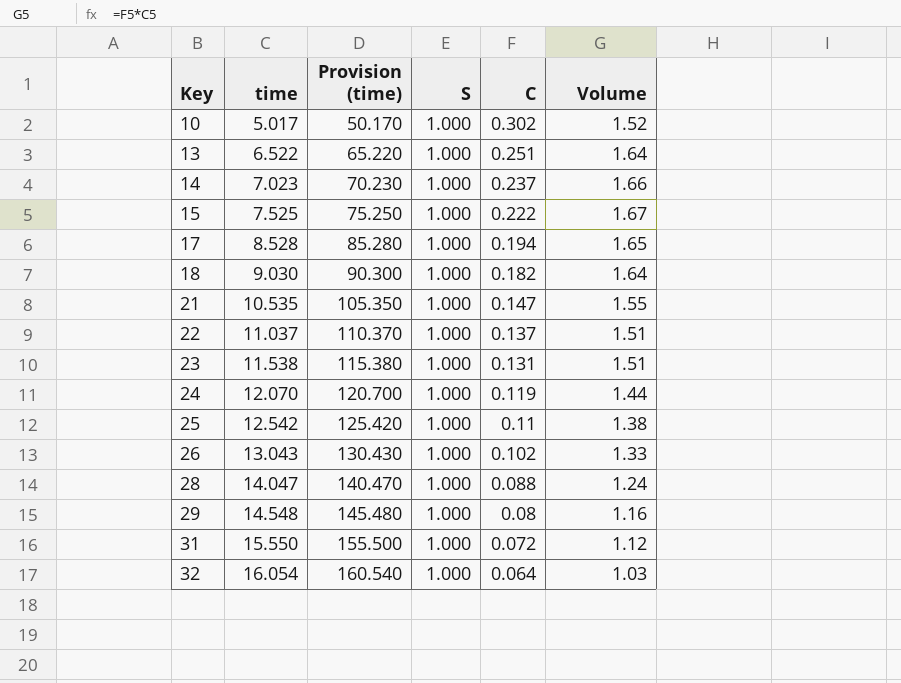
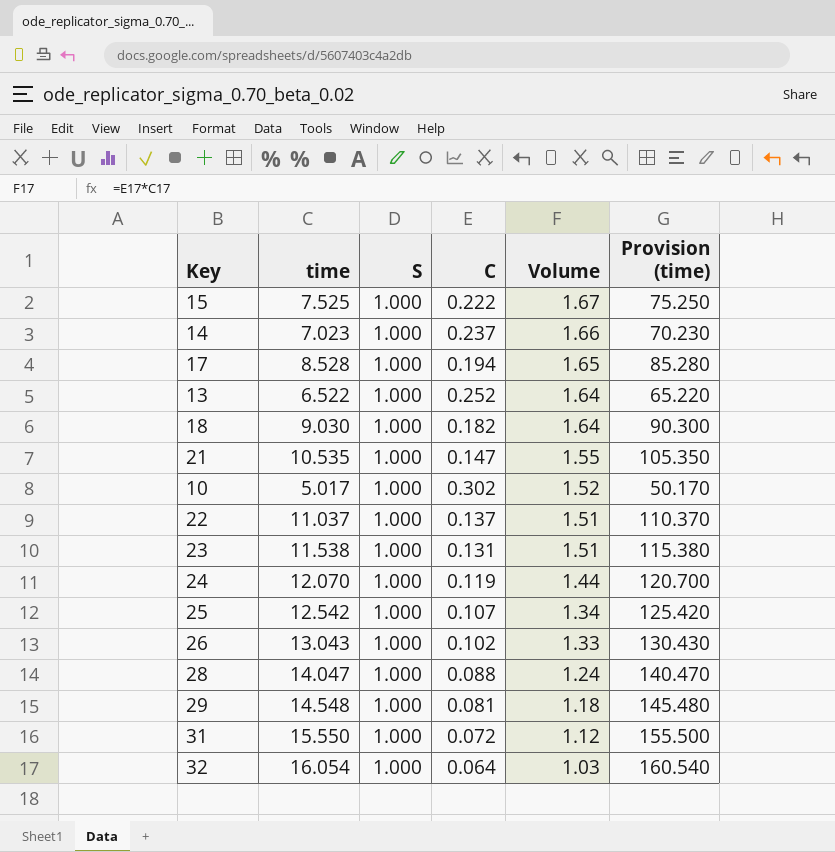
row order: Key ascending -> Volume descending
column Provision (time) | position: 3 -> 6
13 | C: 0.251 -> 0.252
25 | C: 0.11 -> 0.107
25 | Volume: 1.38 -> 1.34
29 | C: 0.08 -> 0.081
29 | Volume: 1.16 -> 1.18

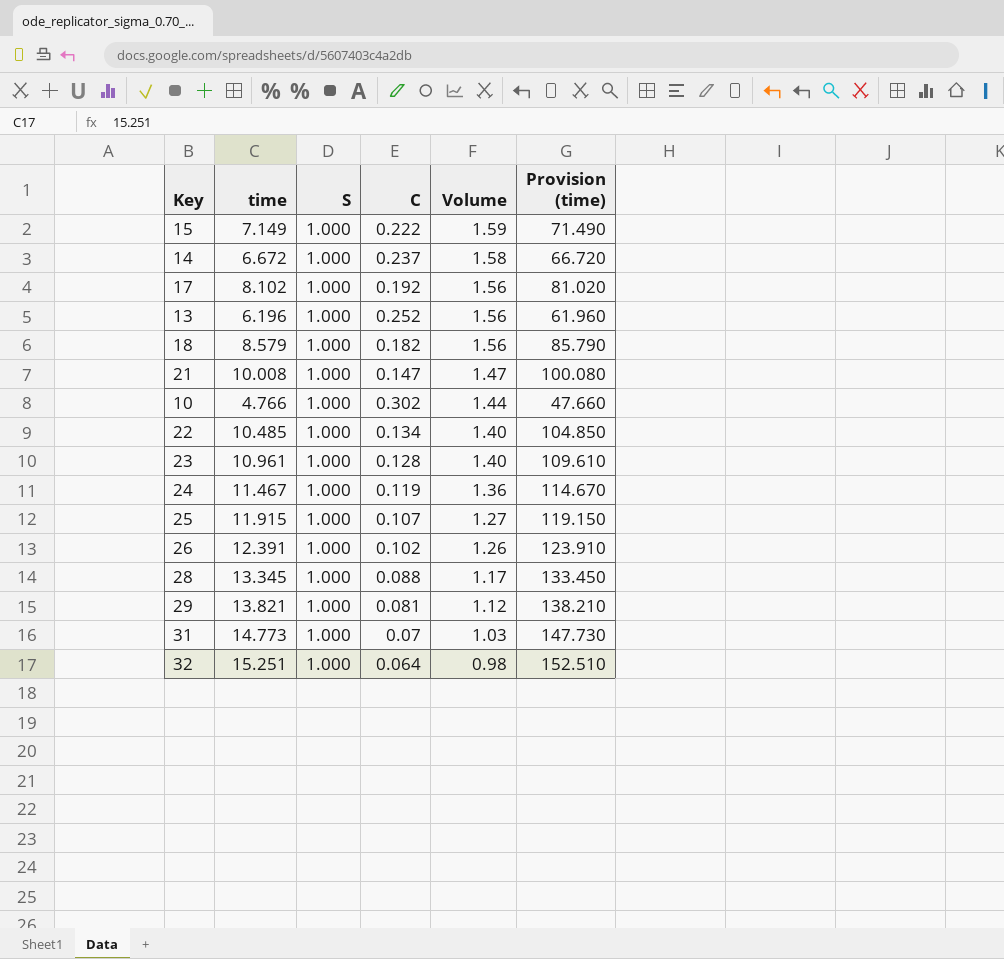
15 | time: 7.525 -> 7.149
15 | Volume: 1.67 -> 1.59
15 | Provision (time): 75.250 -> 71.490
14 | time: 7.023 -> 6.672
14 | Volume: 1.66 -> 1.58
14 | Provision (time): 70.230 -> 66.720
17 | time: 8.528 -> 8.102
17 | C: 0.194 -> 0.192
17 | Volume: 1.65 -> 1.56
17 | Provision (time): 85.280 -> 81.020
13 | time: 6.522 -> 6.196
13 | Volume: 1.64 -> 1.56
13 | Provision (time): 65.220 -> 61.960
18 | time: 9.030 -> 8.579
18 | Volume: 1.64 -> 1.56
18 | Provision (time): 90.300 -> 85.790
21 | time: 10.535 -> 10.008
21 | Volume: 1.55 -> 1.47
21 | Provision (time): 105.350 -> 100.080
10 | time: 5.017 -> 4.766
10 | Volume: 1.52 -> 1.44
10 | Provision (time): 50.170 -> 47.660
22 | time: 11.037 -> 10.485
22 | C: 0.137 -> 0.134
22 | Volume: 1.51 -> 1.40
22 | Provision (time): 110.370 -> 104.850
23 | time: 11.538 -> 10.961
23 | C: 0.131 -> 0.128
23 | Volume: 1.51 -> 1.40
23 | Provision (time): 115.380 -> 109.610
24 | time: 12.070 -> 11.467
24 | Volume: 1.44 -> 1.36
24 | Provision (time): 120.700 -> 114.670
25 | time: 12.542 -> 11.915
25 | Volume: 1.34 -> 1.27
25 | Provision (time): 125.420 -> 119.150
26 | time: 13.043 -> 12.391
26 | Volume: 1.33 -> 1.26
26 | Provision (time): 130.430 -> 123.910
28 | time: 14.047 -> 13.345
28 | Volume: 1.24 -> 1.17
28 | Provision (time): 140.470 -> 133.450
29 | time: 14.548 -> 13.821
29 | Volume: 1.18 -> 1.12
29 | Provision (time): 145.480 -> 138.210
31 | time: 15.550 -> 14.773
31 | C: 0.072 -> 0.07
31 | Volume: 1.12 -> 1.03
31 | Provision (time): 155.500 -> 147.730
32 | time: 16.054 -> 15.251
32 | Volume: 1.03 -> 0.98
32 | Provision (time): 160.540 -> 152.510

